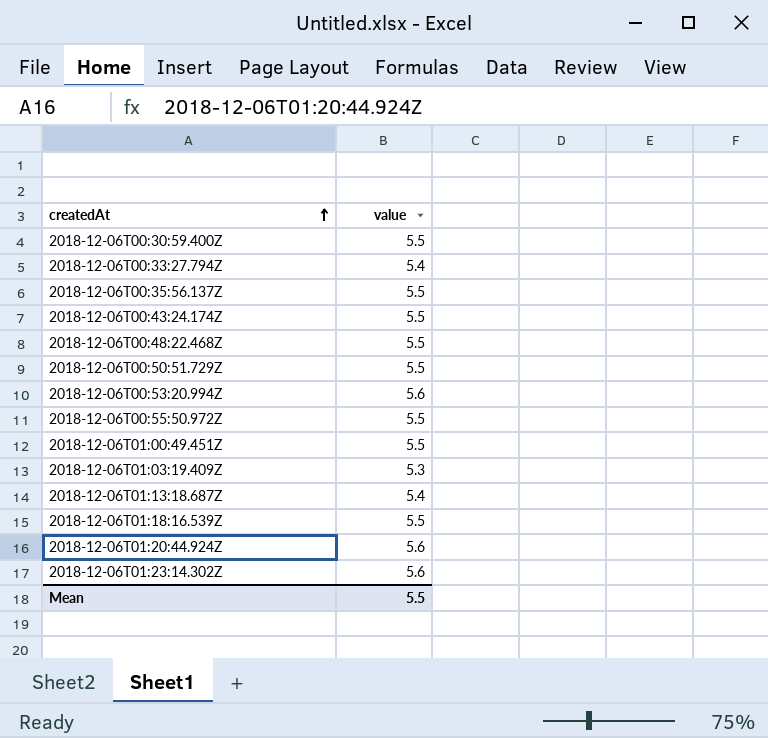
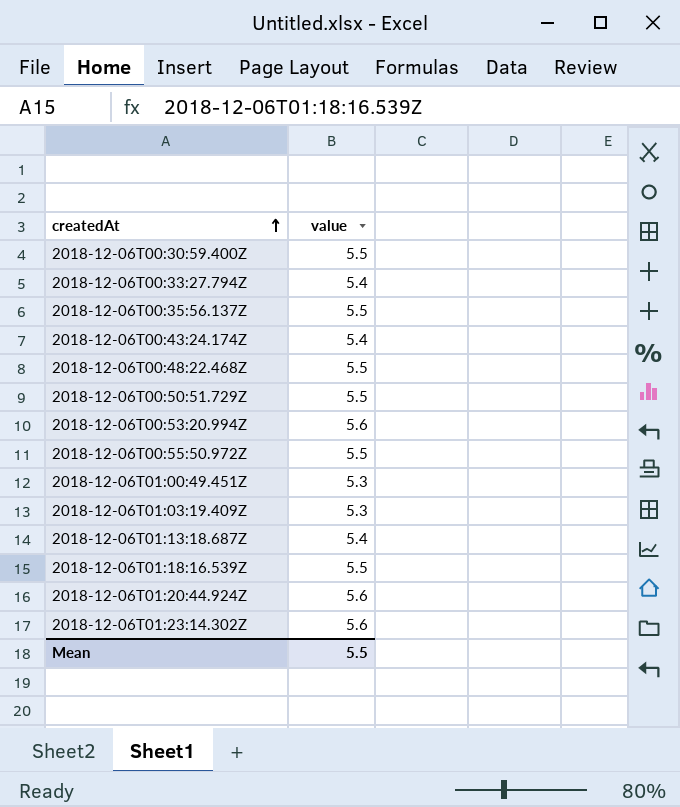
2018-12-06T00:43:24.174Z | value: 5.5 -> 5.4
2018-12-06T01:00:49.451Z | value: 5.5 -> 5.3

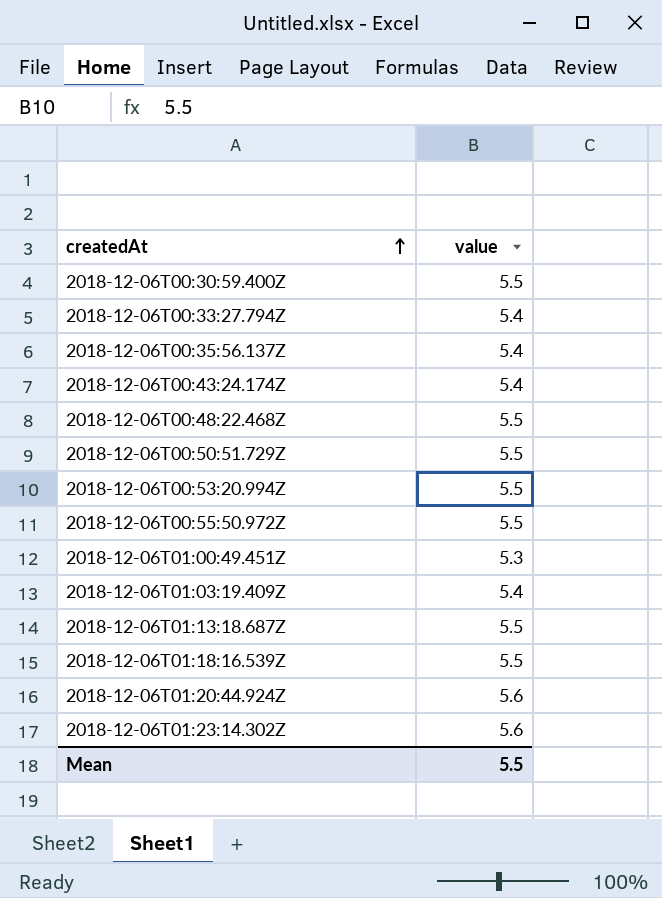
2018-12-06T00:35:56.137Z | value: 5.5 -> 5.4
2018-12-06T00:53:20.994Z | value: 5.6 -> 5.5
2018-12-06T01:03:19.409Z | value: 5.3 -> 5.4
2018-12-06T01:13:18.687Z | value: 5.4 -> 5.5

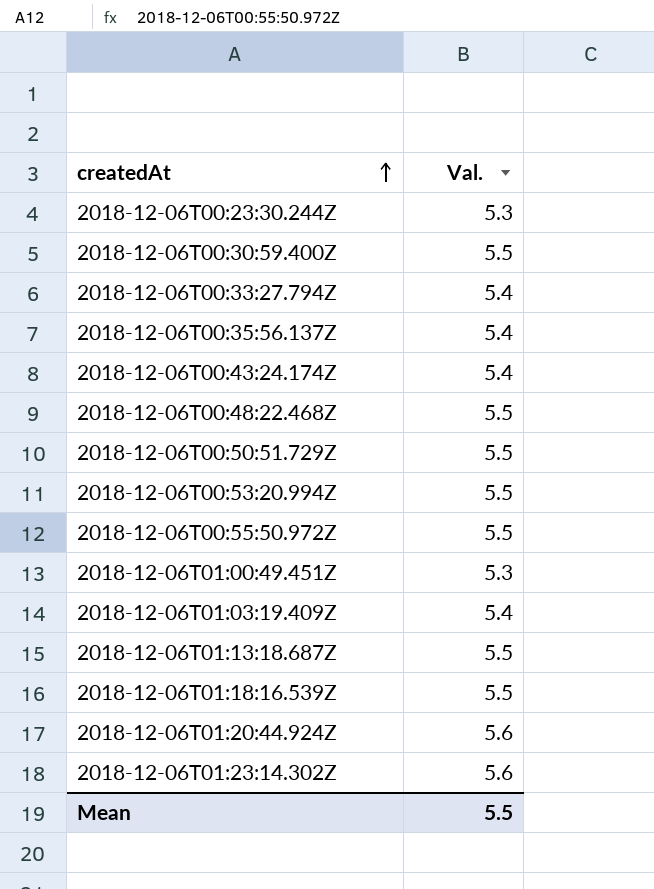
column name: value -> Val.
row 2018-12-06T00:23:30.244Z: none -> 5.3

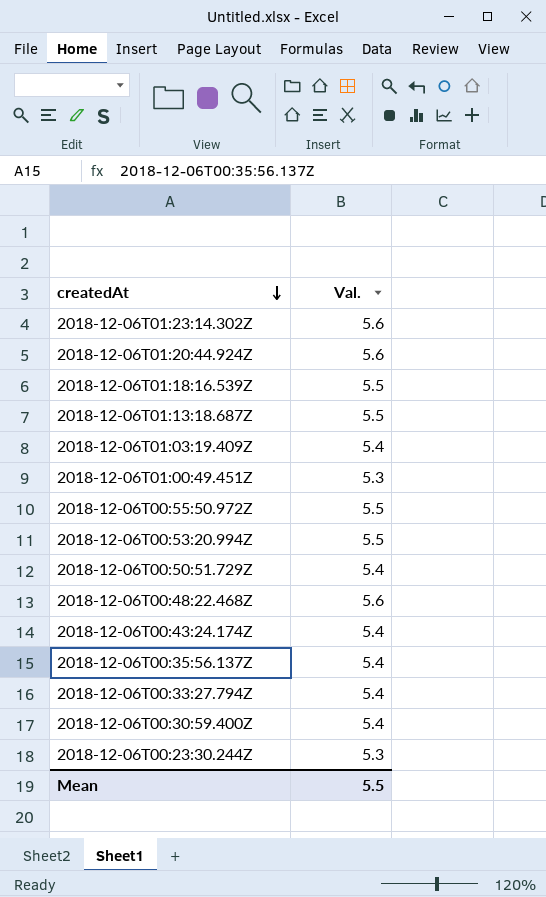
row order: createdAt ascending -> createdAt descending
2018-12-06T00:50:51.729Z | Val.: 5.5 -> 5.4
2018-12-06T00:48:22.468Z | Val.: 5.5 -> 5.6
2018-12-06T00:30:59.400Z | Val.: 5.5 -> 5.4

